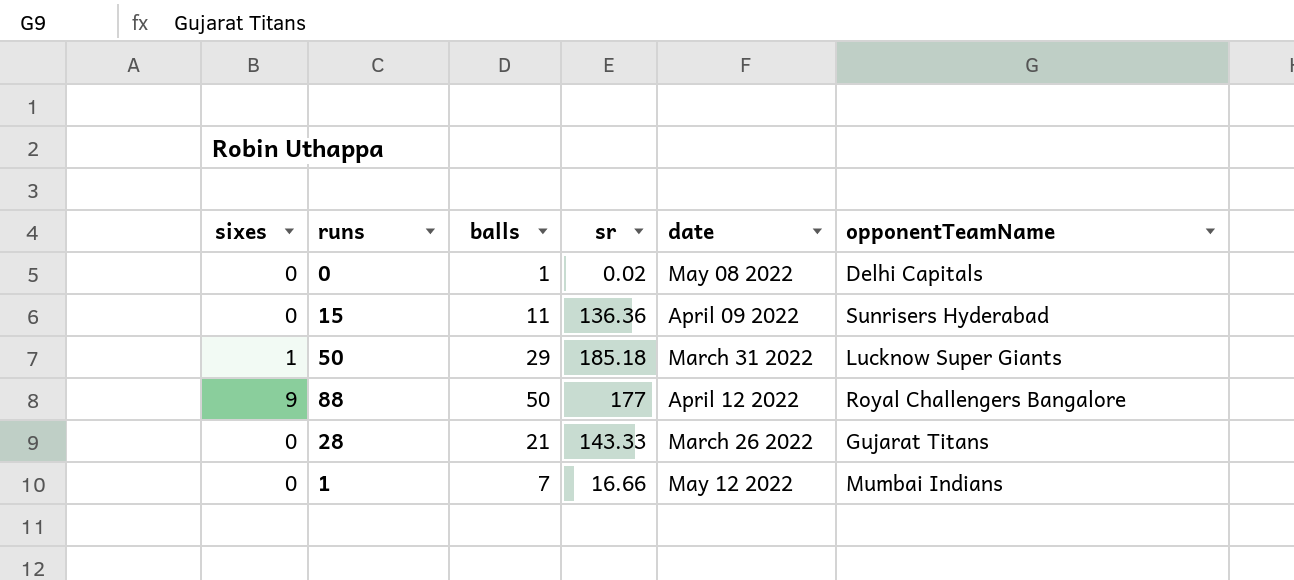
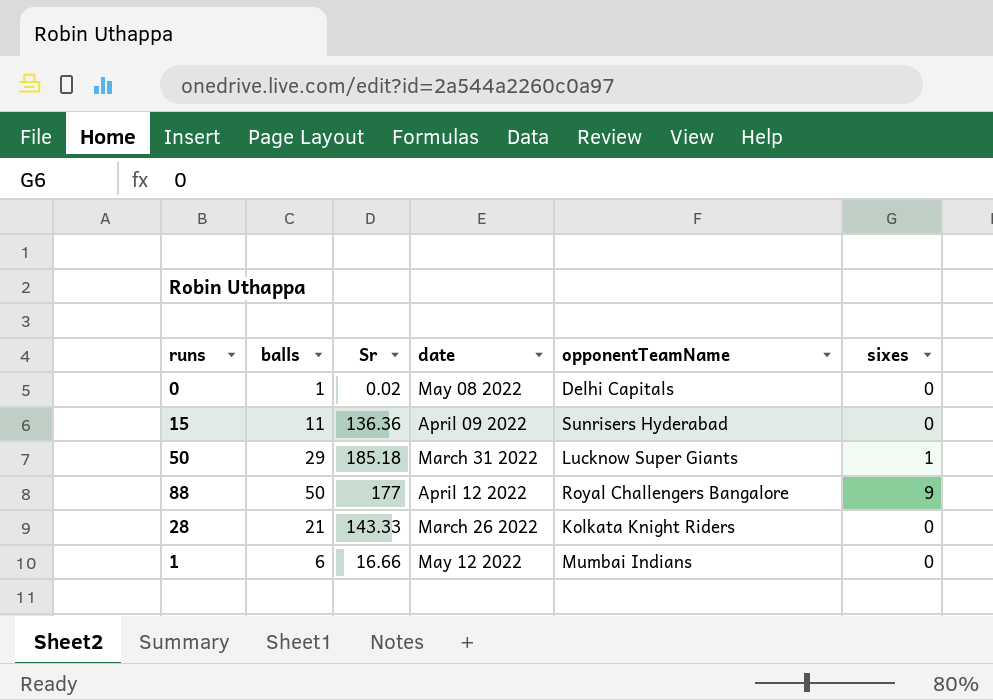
column name: sr -> Sr
column sixes | position: 1 -> 6
28 | opponentTeamName: Gujarat Titans -> Kolkata Knight Riders
1 | balls: 7 -> 6

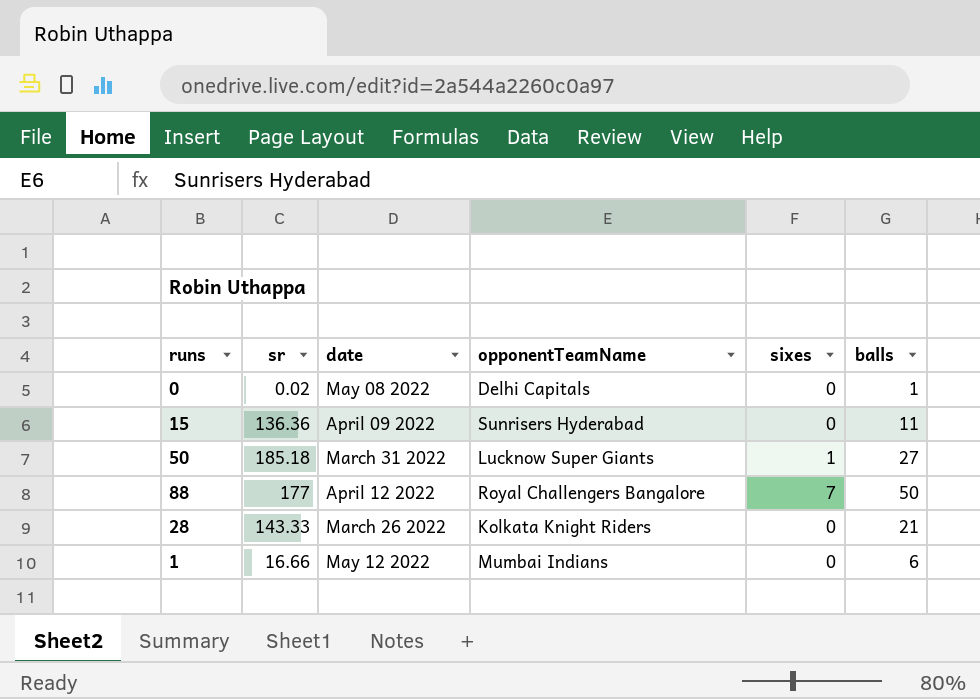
column name: Sr -> sr
column balls | position: 2 -> 6
50 | balls: 29 -> 27
88 | sixes: 9 -> 7

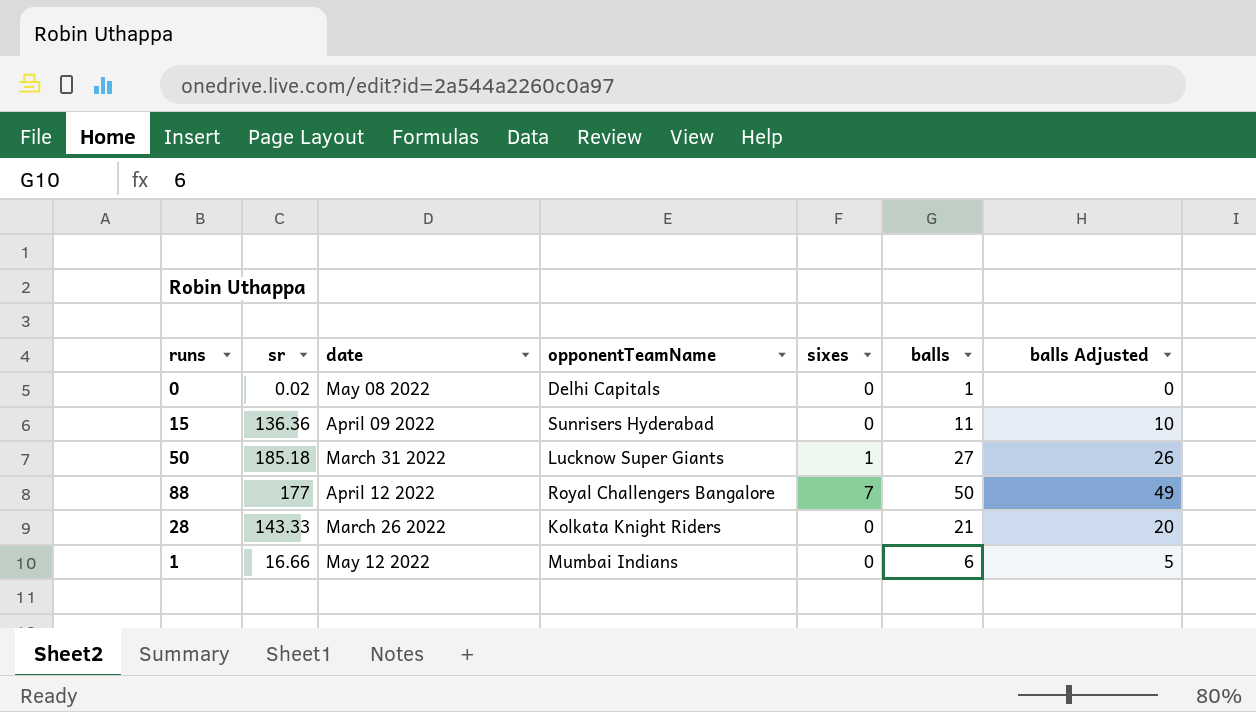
column balls Adjusted | formula: none -> [balls] - 1

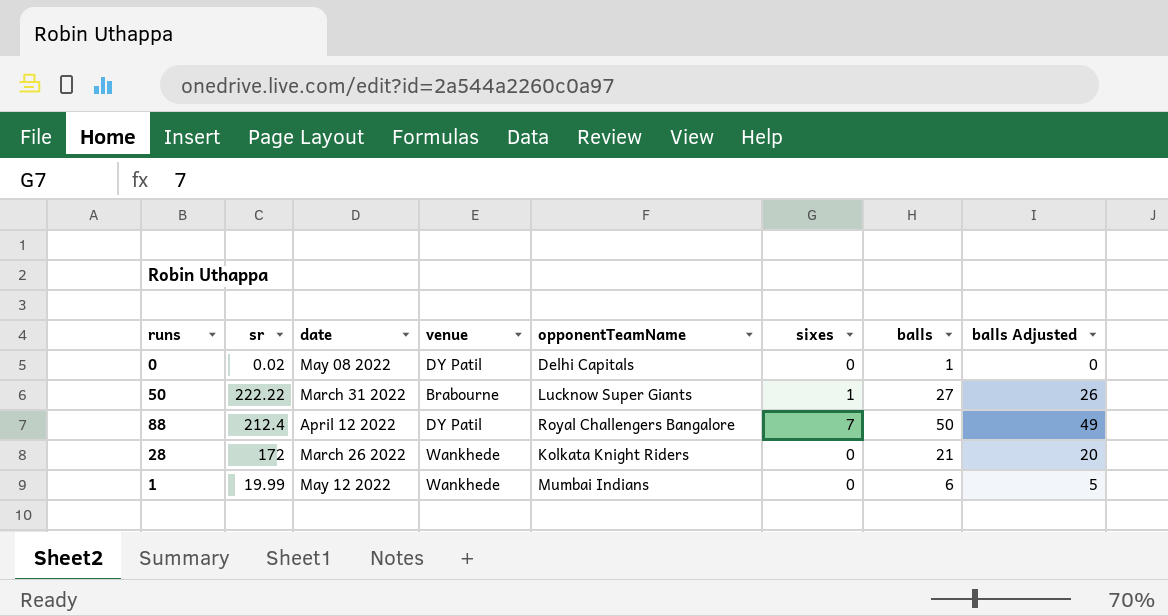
column venue | position: none -> 4
row 15: 136.36 | April 09 2022 | Sunrisers Hyderabad | 0 | 11 | 10 -> none
50 | sr: 185.18 -> 222.22
88 | sr: 177 -> 212.4
28 | sr: 143.33 -> 172
1 | sr: 16.66 -> 19.99

